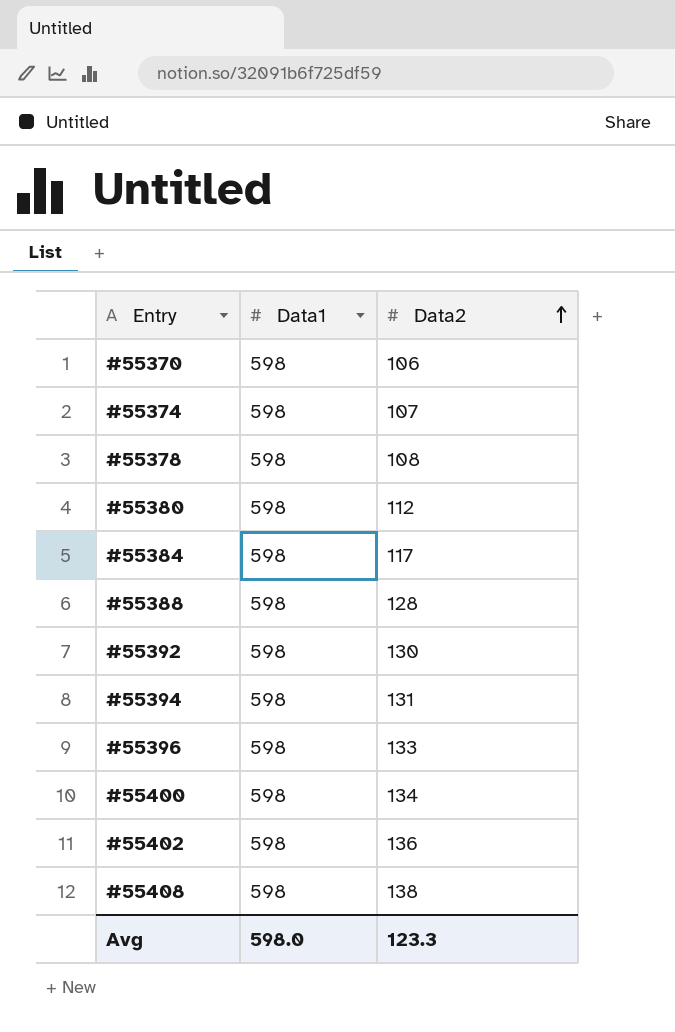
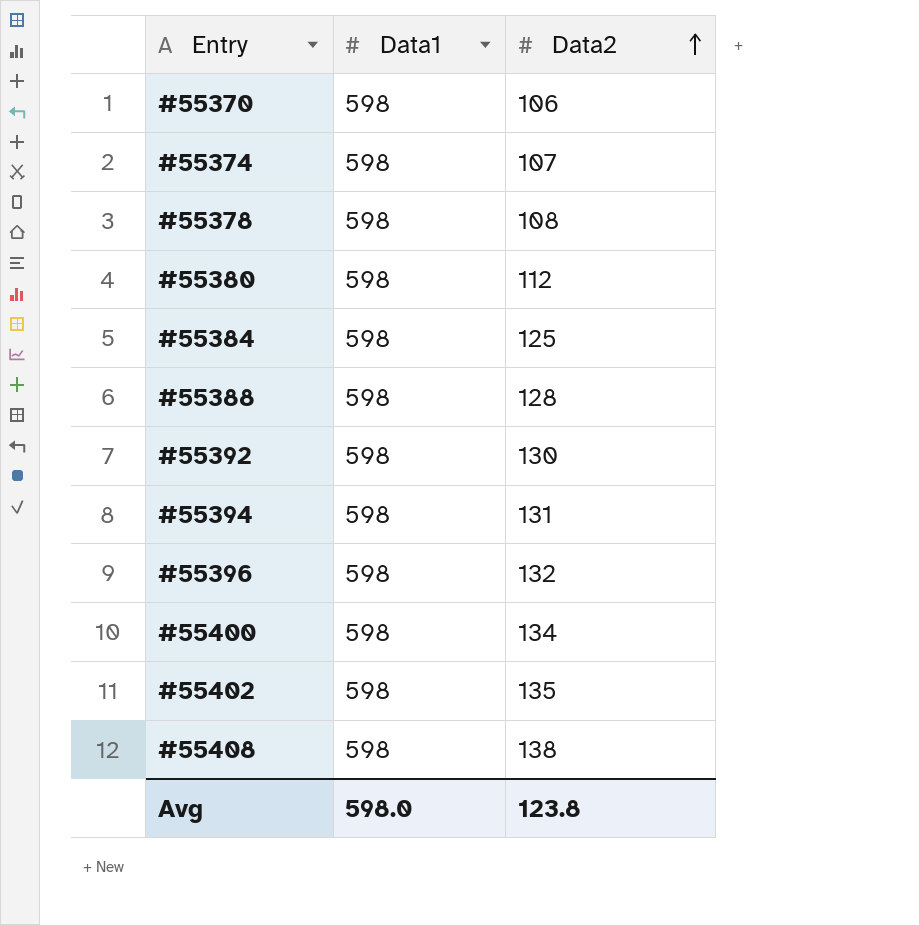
#55384 | Data2: 117 -> 125
#55396 | Data2: 133 -> 132
#55402 | Data2: 136 -> 135
Avg | Data2: 123.3 -> 123.8

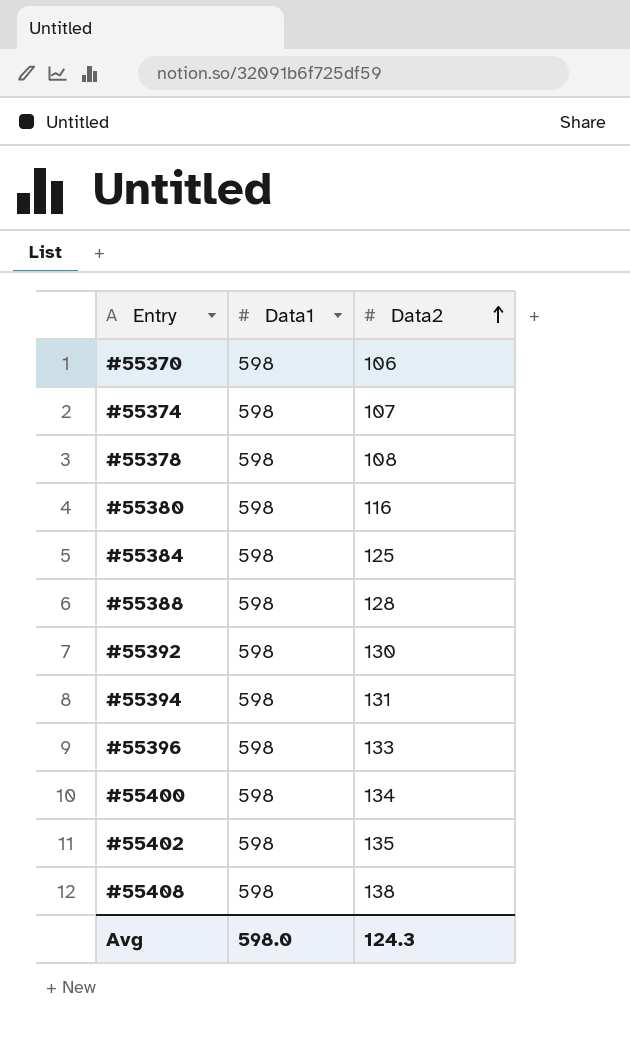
#55380 | Data2: 112 -> 116
#55396 | Data2: 132 -> 133
Avg | Data2: 123.8 -> 124.3

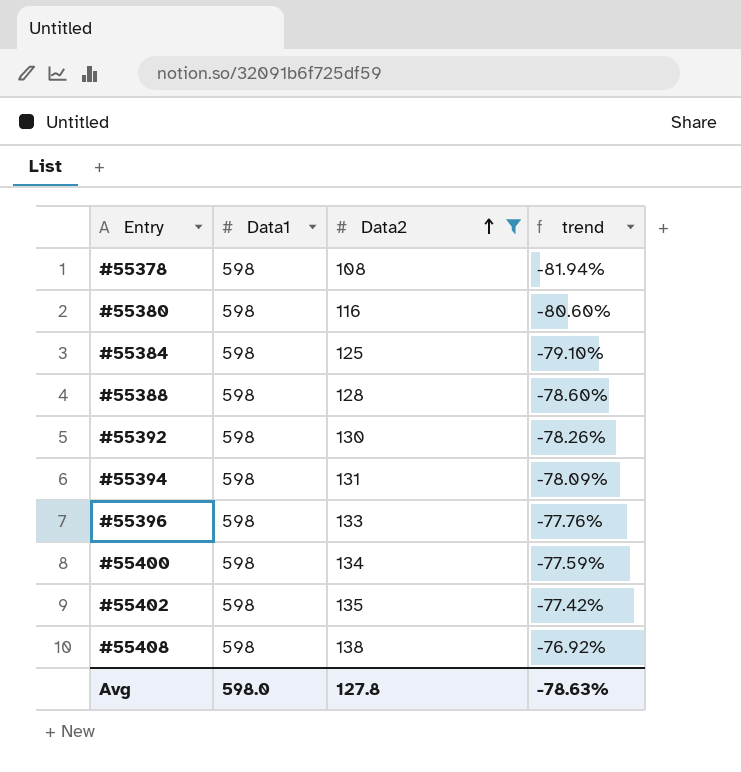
filter: none -> Data2 >= 108
column trend | formula: none -> ([Data2] - [Data1]) / [Data1]
Avg | Data2: 124.3 -> 127.8

